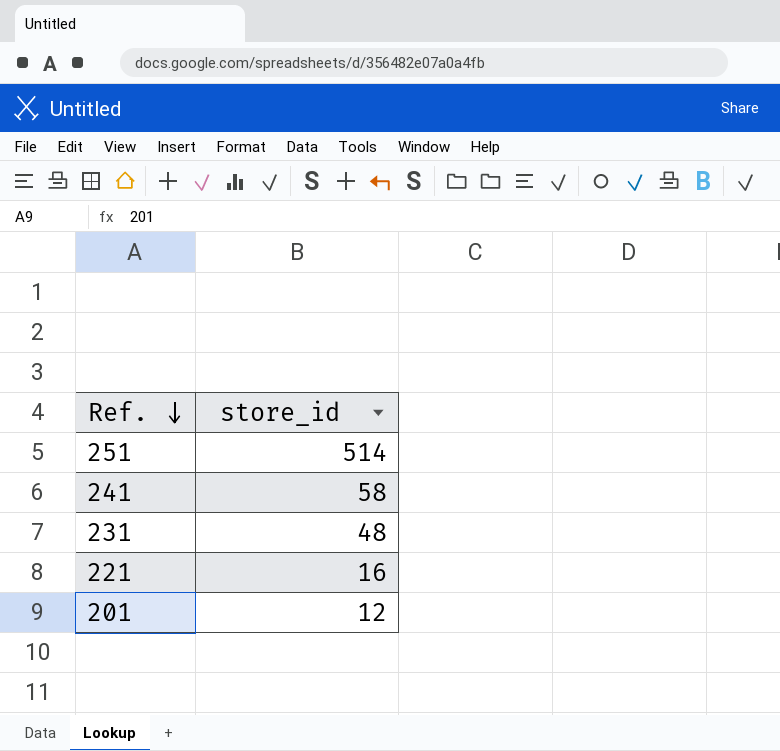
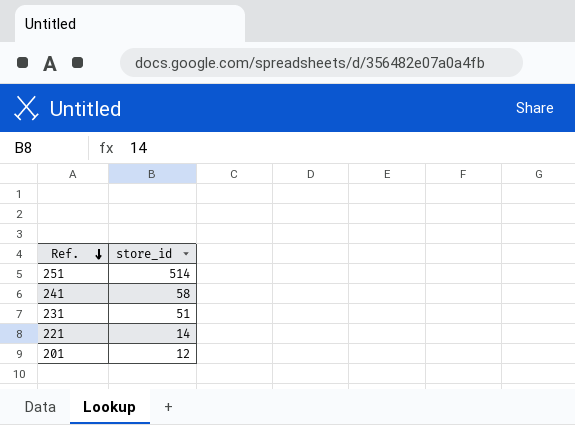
231 | store_id: 48 -> 51
221 | store_id: 16 -> 14

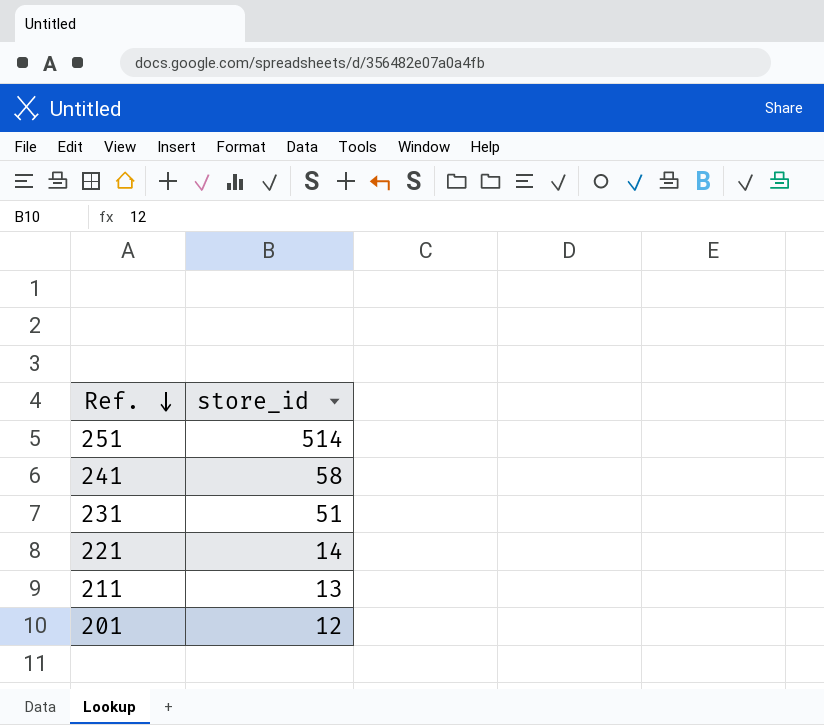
row 211: none -> 13

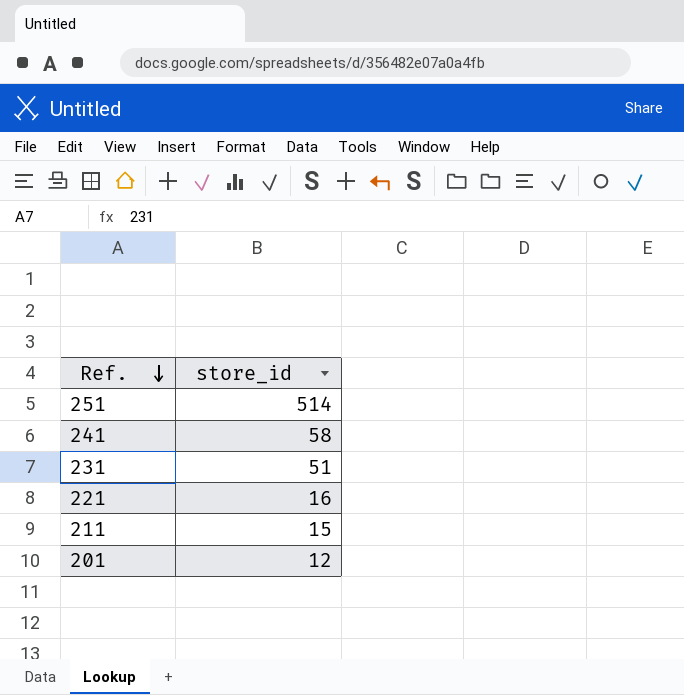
221 | store_id: 14 -> 16
211 | store_id: 13 -> 15

